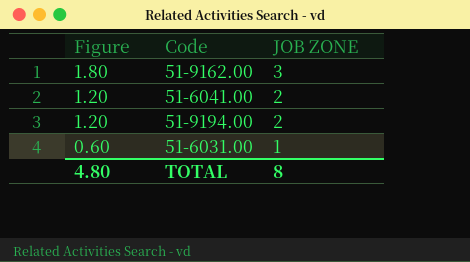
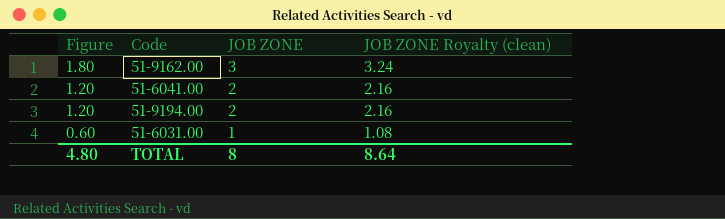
column JOB ZONE Royalty (clean) | formula: none -> [JOB ZONE] * 1.08

